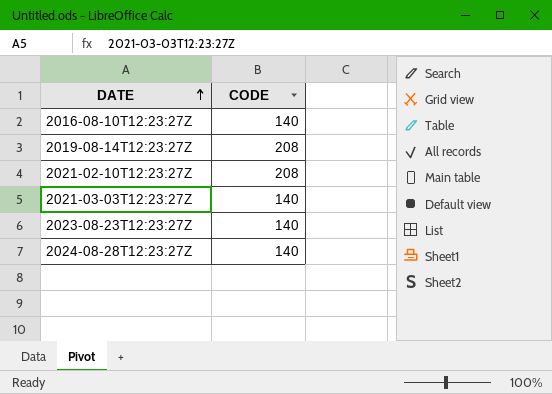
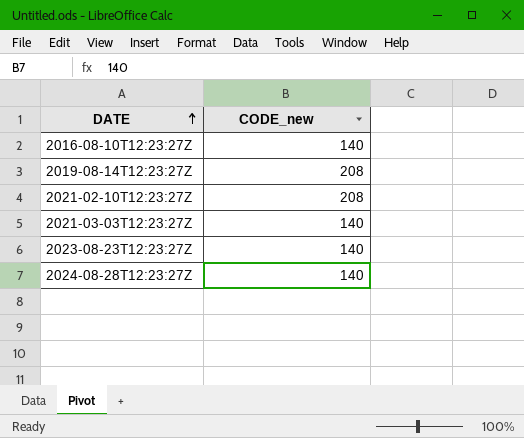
column name: CODE -> CODE_new

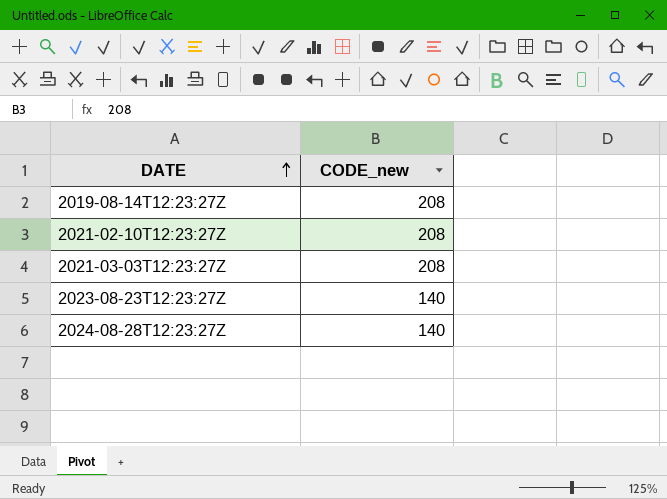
row 2016-08-10T12:23:27Z: 140 -> none
2021-03-03T12:23:27Z | CODE_new: 140 -> 208

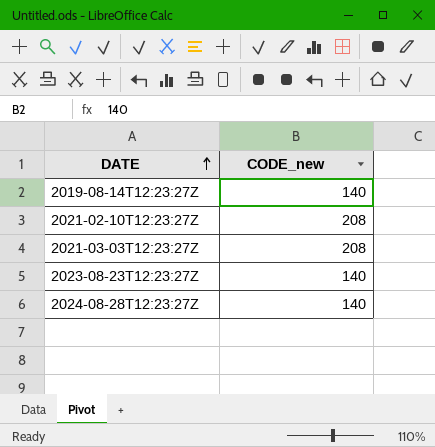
2019-08-14T12:23:27Z | CODE_new: 208 -> 140

